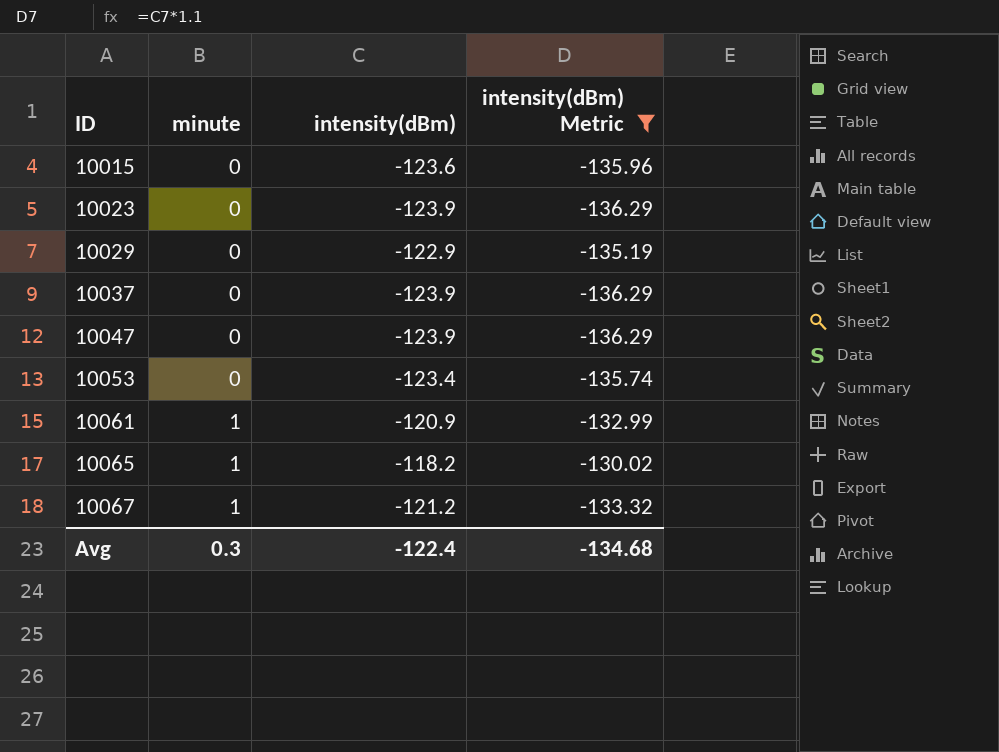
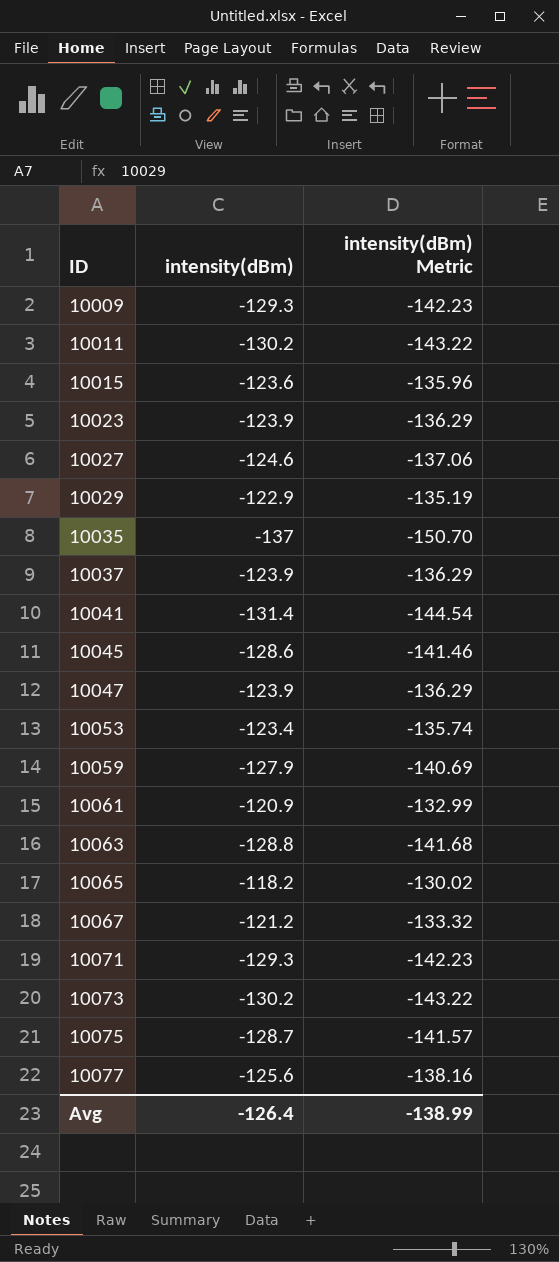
filter: intensity(dBm) Metric >= -136.29 -> none
column minute | position: 2 -> none
Avg | intensity(dBm): -122.4 -> -126.4
Avg | intensity(dBm) Metric: -134.68 -> -138.99

